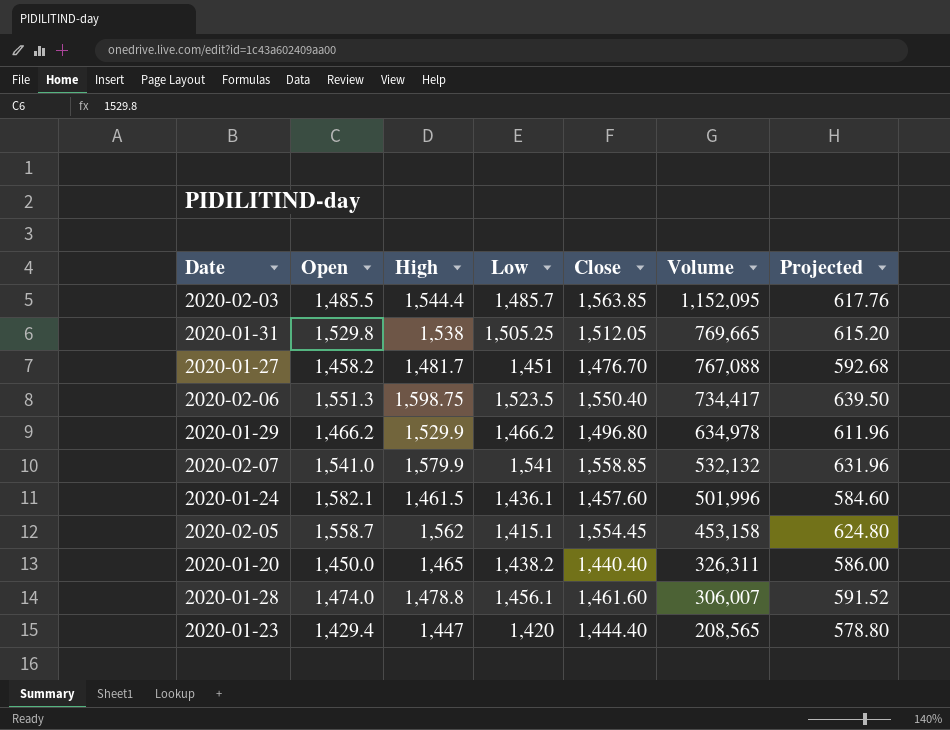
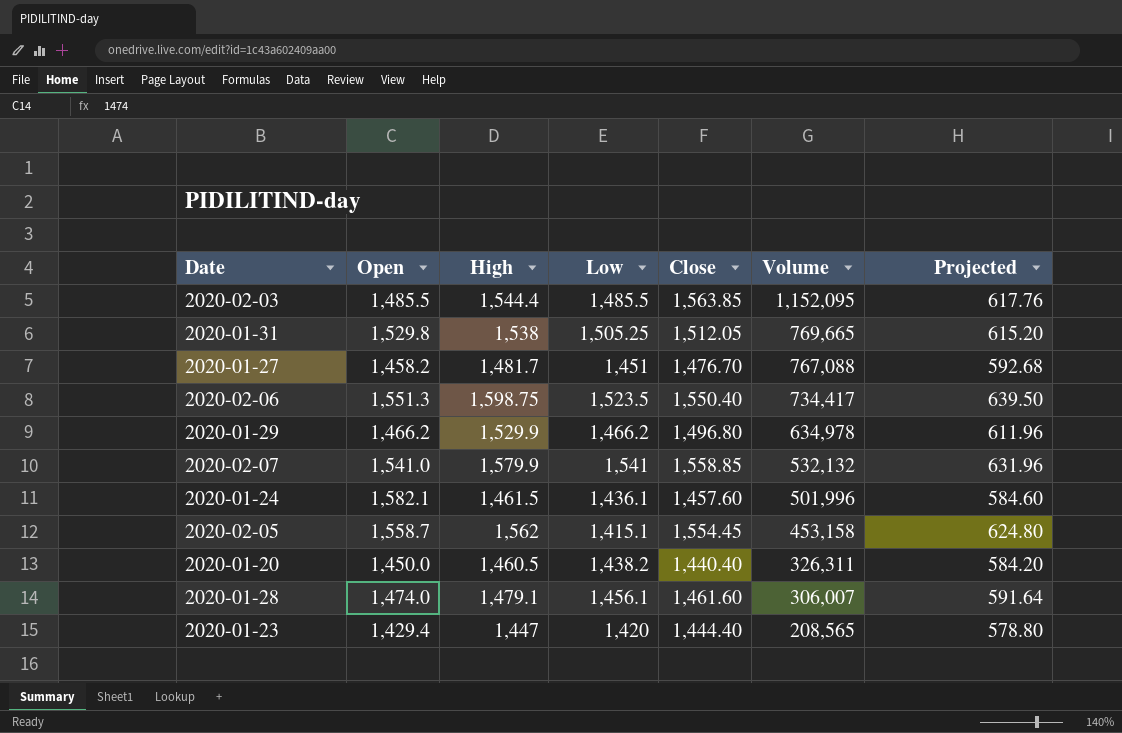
2020-02-03 | Low: 1,485.7 -> 1,485.5
2020-01-20 | High: 1,465 -> 1,460.5
2020-01-20 | Projected: 586.00 -> 584.20
2020-01-28 | High: 1,478.8 -> 1,479.1
2020-01-28 | Projected: 591.52 -> 591.64

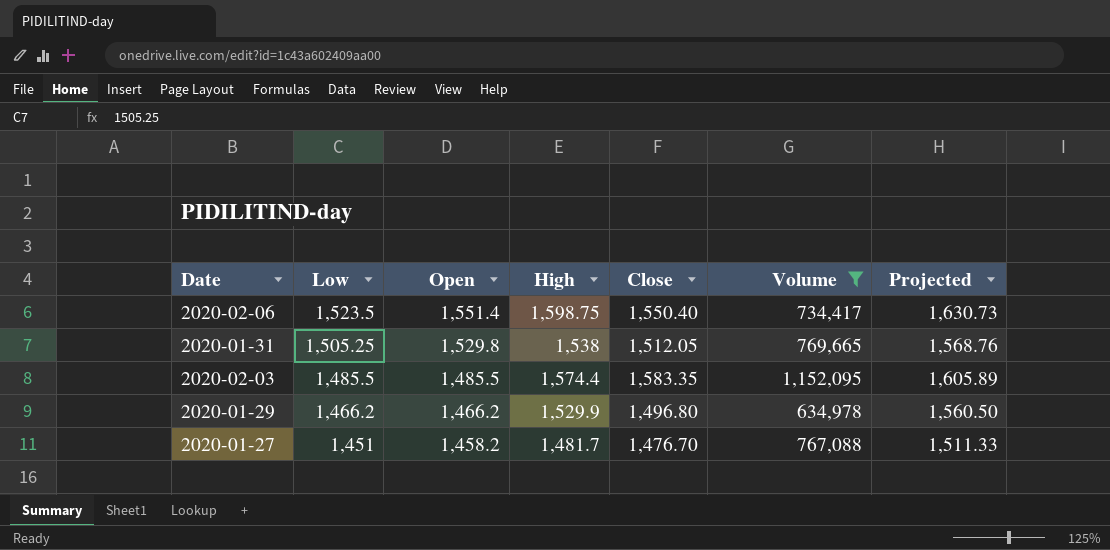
filter: none -> Volume >= 634,978
row order: Volume descending -> Low descending
column Low | position: 4 -> 2
column Projected | formula: [High] * 0.4 -> [High] * 1.02
2020-02-06 | Open: 1,551.3 -> 1,551.4
2020-02-03 | High: 1,544.4 -> 1,574.4
2020-02-03 | Close: 1,563.85 -> 1,583.35

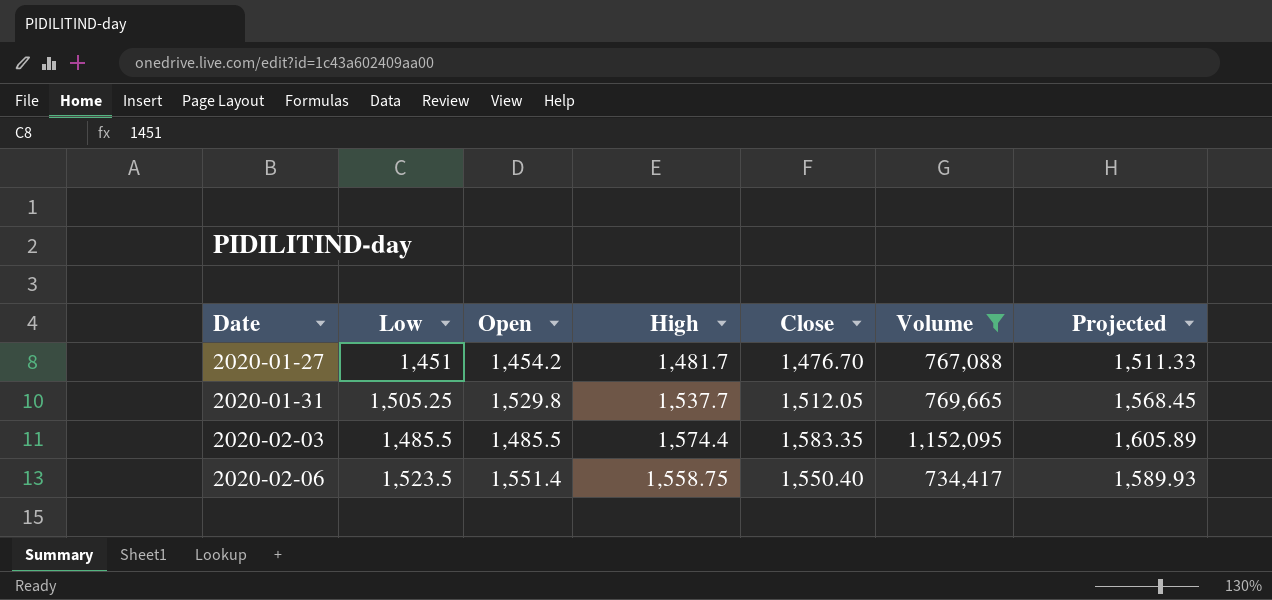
row order: Low descending -> Date ascending
row 2020-01-29: 1,466.2 | 1,466.2 | 1,529.9 | 1,496.80 | 634,978 | 1,560.50 -> none
2020-01-27 | Open: 1,458.2 -> 1,454.2
2020-01-31 | High: 1,538 -> 1,537.7
2020-01-31 | Projected: 1,568.76 -> 1,568.45
2020-02-06 | High: 1,598.75 -> 1,558.75
2020-02-06 | Projected: 1,630.73 -> 1,589.93

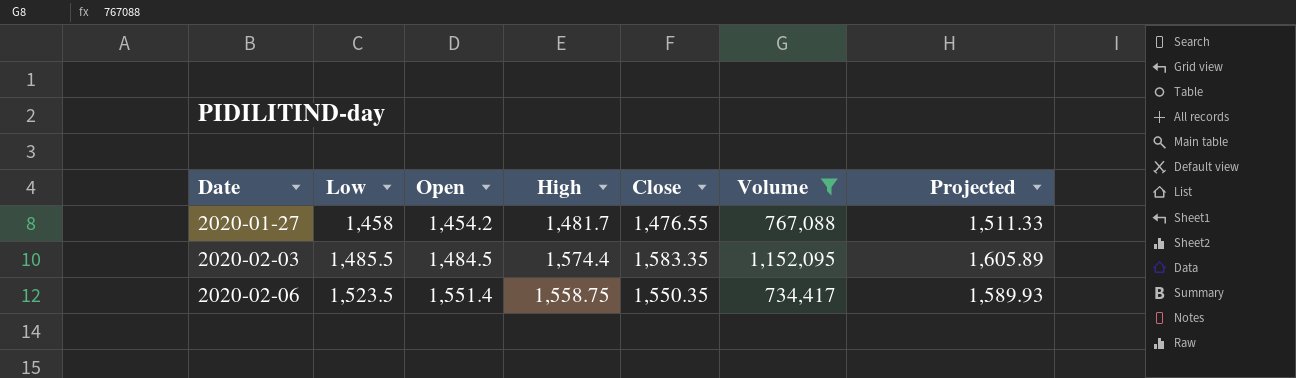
row 2020-01-31: 1,505.25 | 1,529.8 | 1,537.7 | 1,512.05 | 769,665 | 1,568.45 -> none
2020-01-27 | Low: 1,451 -> 1,458
2020-01-27 | Close: 1,476.70 -> 1,476.55
2020-02-03 | Open: 1,485.5 -> 1,484.5
2020-02-06 | Close: 1,550.40 -> 1,550.35

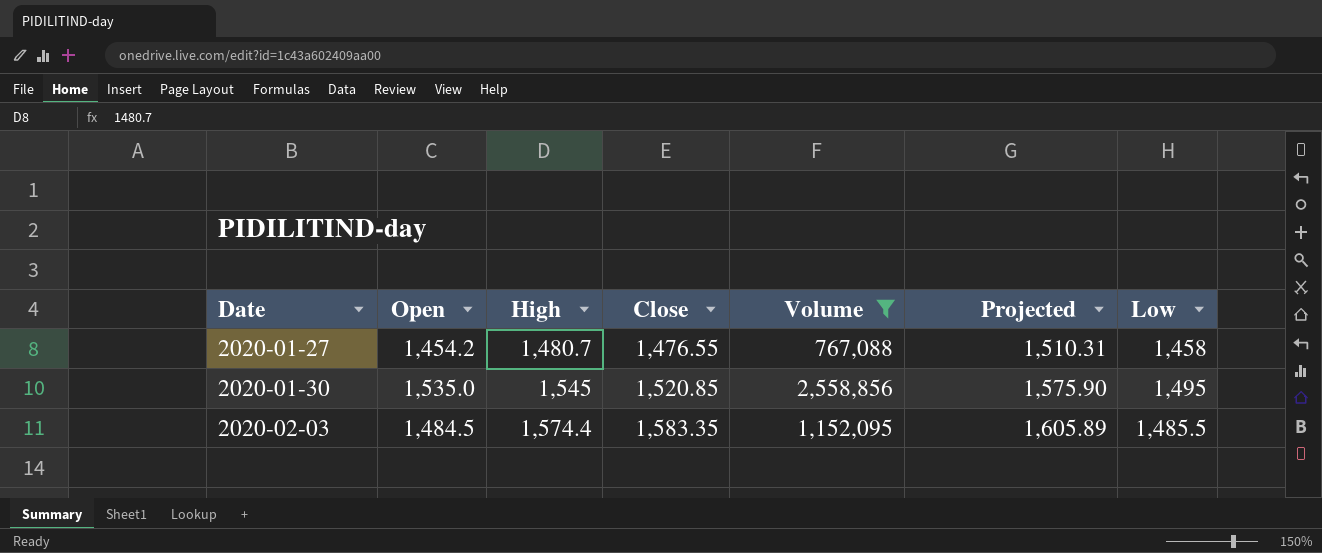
column Low | position: 2 -> 7
row 2020-02-06: 1,523.5 | 1,551.4 | 1,558.75 | 1,550.35 | 734,417 | 1,589.93 -> none
2020-01-27 | High: 1,481.7 -> 1,480.7
2020-01-27 | Projected: 1,511.33 -> 1,510.31
row 2020-01-30: none -> 1,535.0 | 1,545 | 1,520.85 | 2,558,856 | 1,575.90 | 1,495

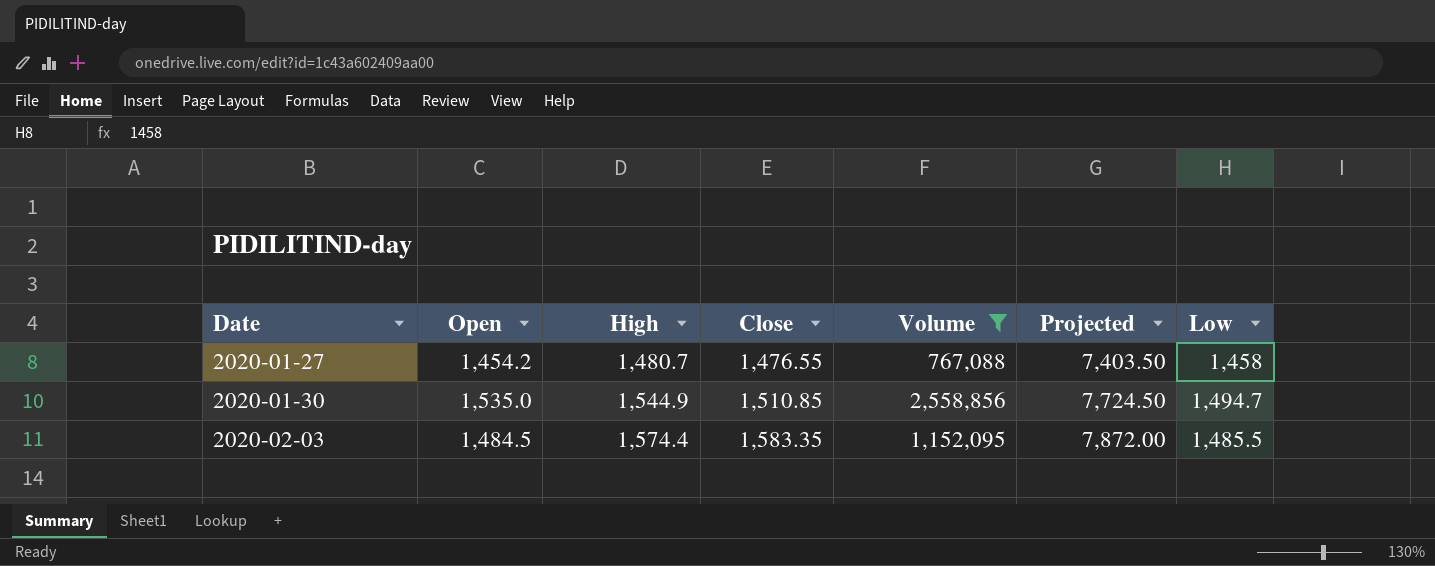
column Projected | formula: [High] * 1.02 -> [High] * 5
2020-01-30 | High: 1,545 -> 1,544.9
2020-01-30 | Close: 1,520.85 -> 1,510.85
2020-01-30 | Low: 1,495 -> 1,494.7

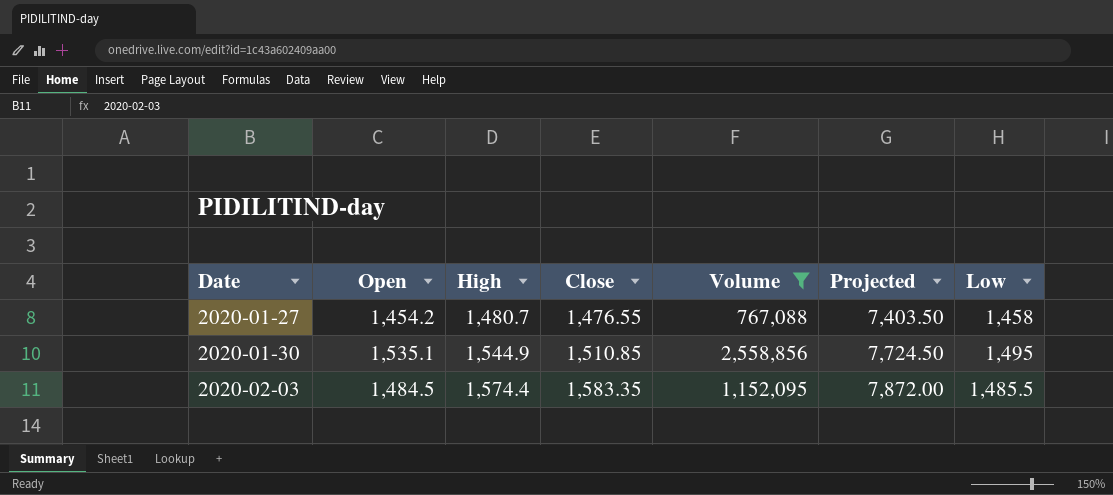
2020-01-30 | Open: 1,535.0 -> 1,535.1
2020-01-30 | Low: 1,494.7 -> 1,495

